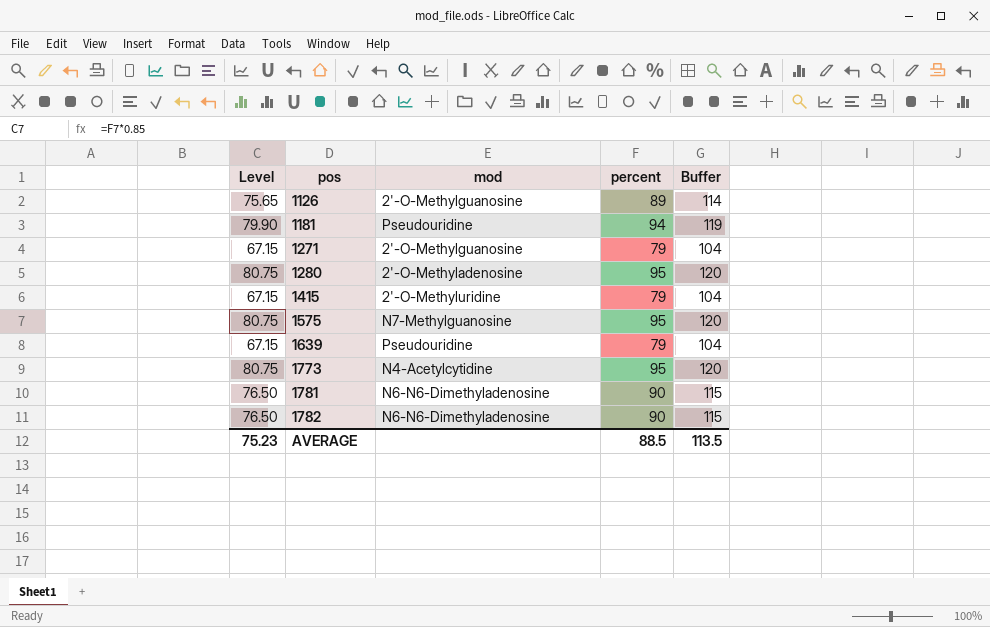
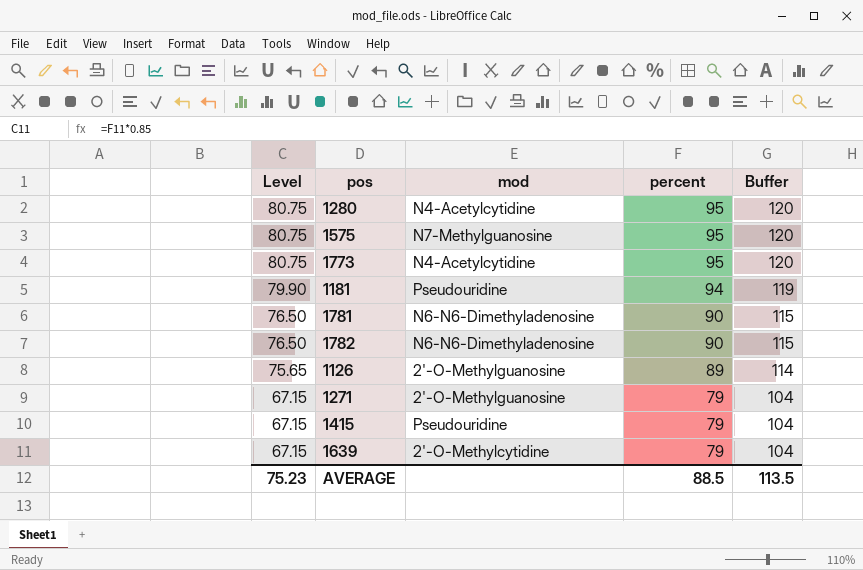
row order: pos ascending -> Level descending
1280 | mod: 2'-O-Methyladenosine -> N4-Acetylcytidine
1415 | mod: 2'-O-Methyluridine -> Pseudouridine
1639 | mod: Pseudouridine -> 2'-O-Methylcytidine

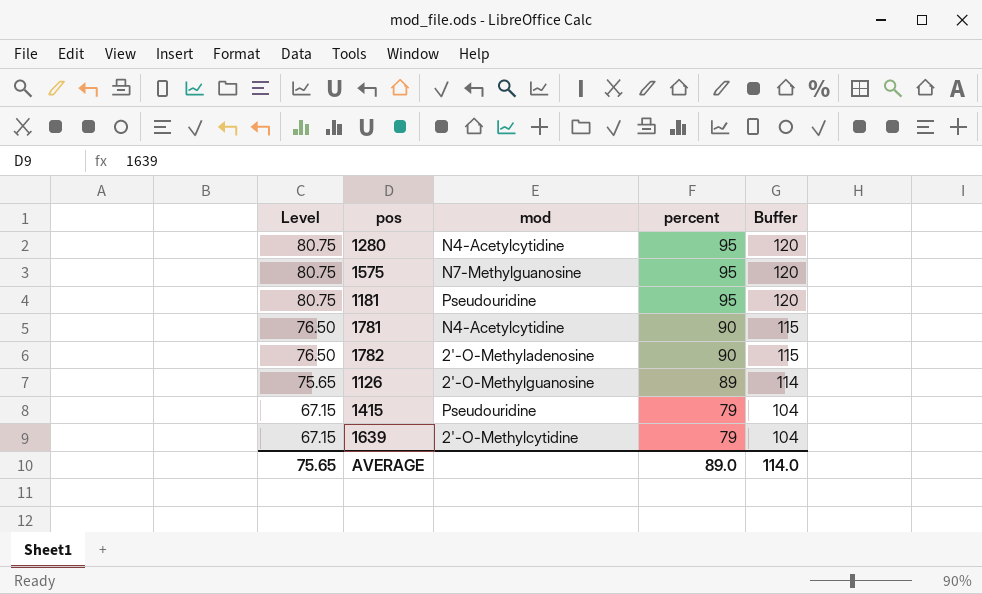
row 1773: 80.75 | N4-Acetylcytidine | 95 | 120 -> none
row 1271: 67.15 | 2'-O-Methylguanosine | 79 | 104 -> none
1181 | Level: 79.90 -> 80.75
1181 | percent: 94 -> 95
1181 | Buffer: 119 -> 120
1781 | mod: N6-N6-Dimethyladenosine -> N4-Acetylcytidine
1782 | mod: N6-N6-Dimethyladenosine -> 2'-O-Methyladenosine
AVERAGE | Level: 75.23 -> 75.65
AVERAGE | percent: 88.5 -> 89.0
AVERAGE | Buffer: 113.5 -> 114.0

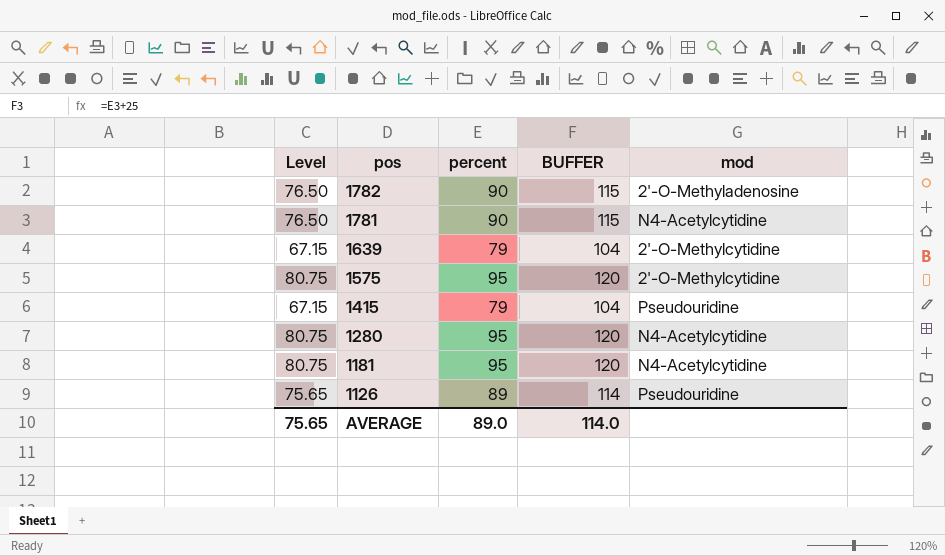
row order: Level descending -> pos descending
column name: Buffer -> BUFFER
column mod | position: 3 -> 5
1575 | mod: N7-Methylguanosine -> 2'-O-Methylcytidine
1181 | mod: Pseudouridine -> N4-Acetylcytidine
1126 | mod: 2'-O-Methylguanosine -> Pseudouridine

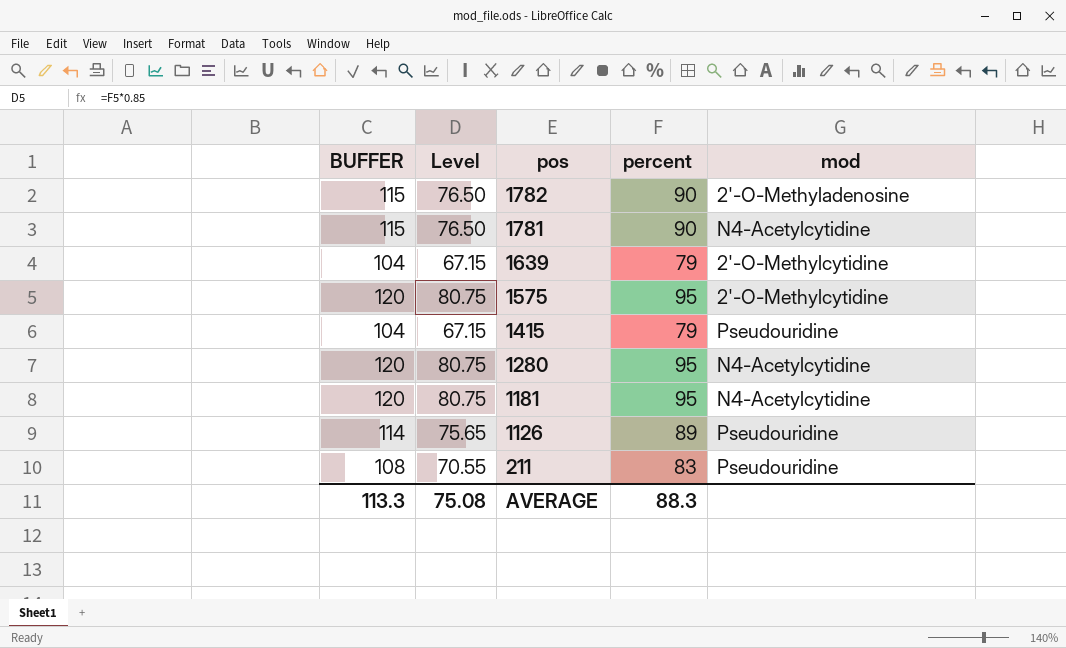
column BUFFER | position: 4 -> 1
row 211: none -> 108 | 70.55 | 83 | Pseudouridine
AVERAGE | BUFFER: 114.0 -> 113.3
AVERAGE | Level: 75.65 -> 75.08
AVERAGE | percent: 89.0 -> 88.3

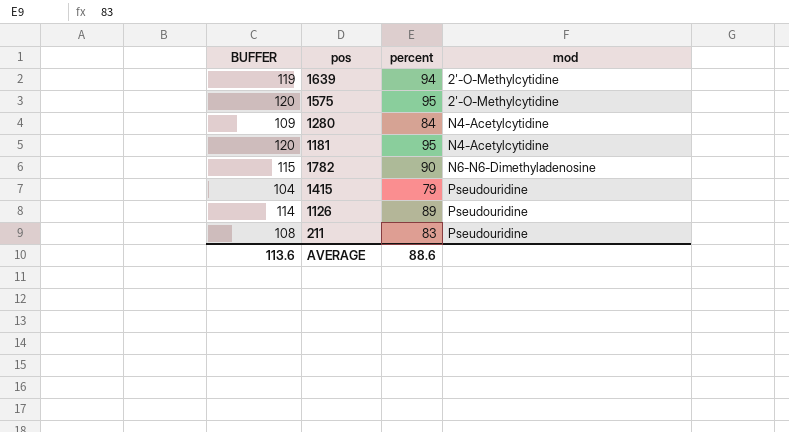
row order: pos descending -> mod ascending
column Level | formula: [percent] * 0.85 -> none
row 1781: 115 | 76.50 | 90 | N4-Acetylcytidine -> none
1639 | BUFFER: 104 -> 119
1639 | percent: 79 -> 94
1280 | BUFFER: 120 -> 109
1280 | percent: 95 -> 84
1782 | mod: 2'-O-Methyladenosine -> N6-N6-Dimethyladenosine
AVERAGE | BUFFER: 113.3 -> 113.6
AVERAGE | percent: 88.3 -> 88.6

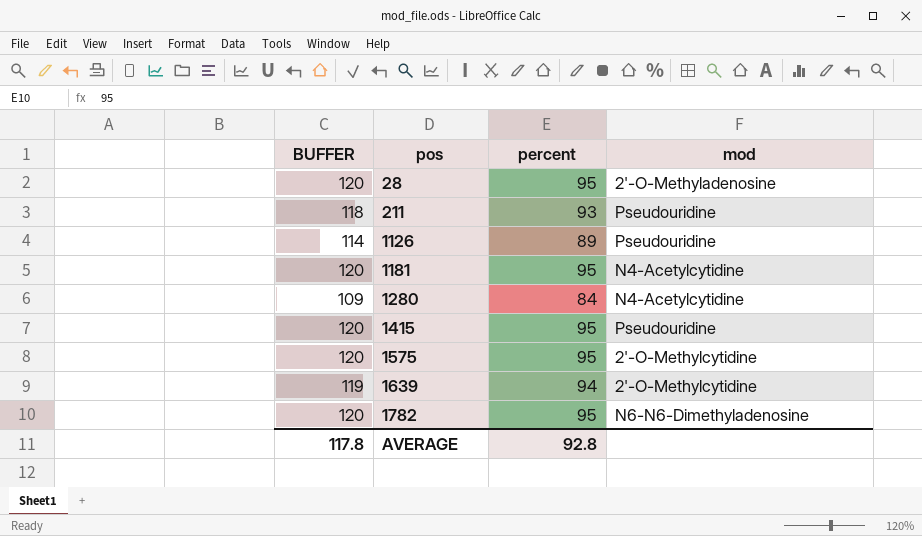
row order: mod ascending -> pos ascending
row 28: none -> 120 | 95 | 2'-O-Methyladenosine
211 | BUFFER: 108 -> 118
211 | percent: 83 -> 93
1415 | BUFFER: 104 -> 120
1415 | percent: 79 -> 95
1782 | BUFFER: 115 -> 120
1782 | percent: 90 -> 95
AVERAGE | BUFFER: 113.6 -> 117.8
AVERAGE | percent: 88.6 -> 92.8

